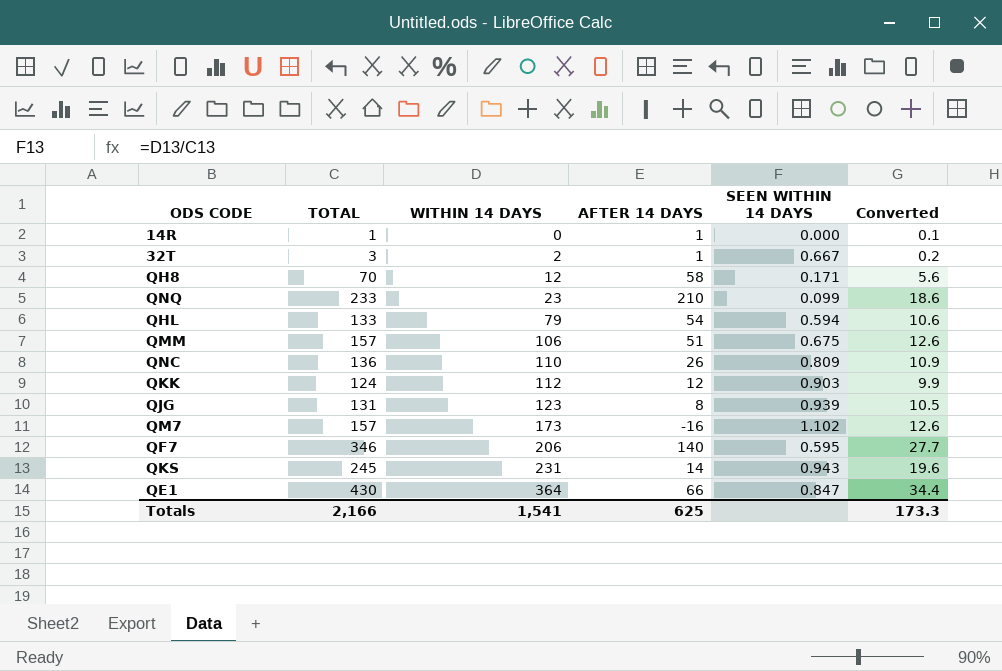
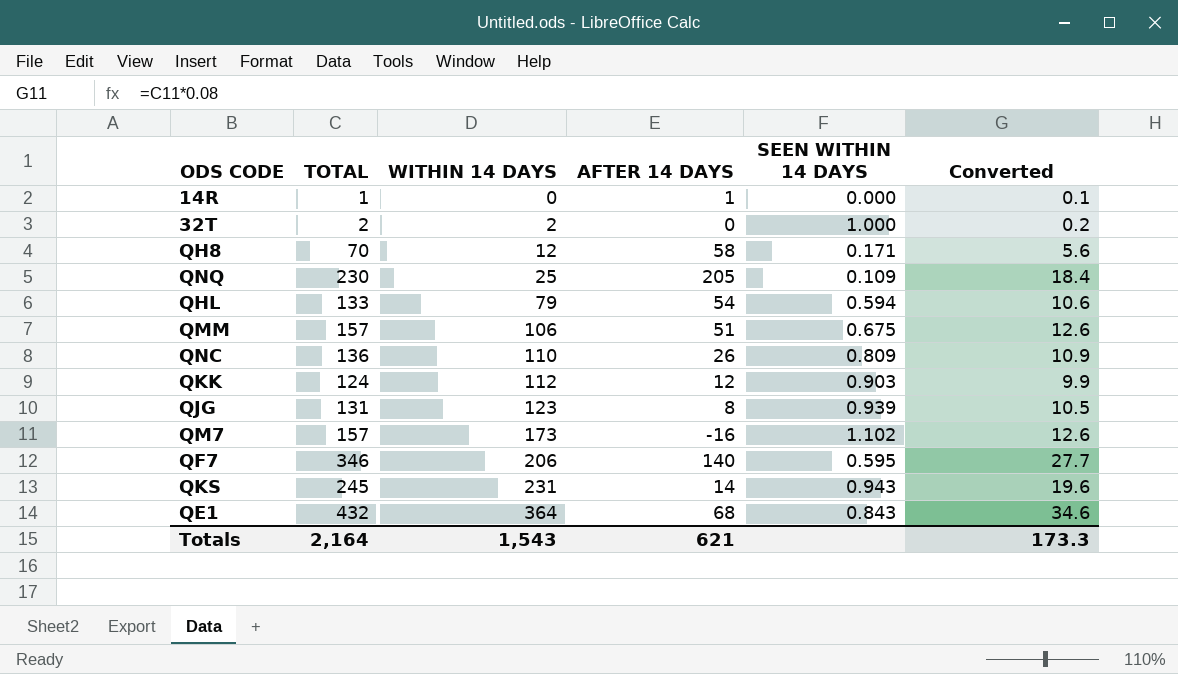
32T | TOTAL: 3 -> 2
32T | AFTER 14 DAYS: 1 -> 0
32T | SEEN WITHIN 14 DAYS: 0.667 -> 1.000
QNQ | TOTAL: 233 -> 230
QNQ | WITHIN 14 DAYS: 23 -> 25
QNQ | AFTER 14 DAYS: 210 -> 205
QNQ | SEEN WITHIN 14 DAYS: 0.099 -> 0.109
QNQ | Converted: 18.6 -> 18.4
QE1 | TOTAL: 430 -> 432
QE1 | AFTER 14 DAYS: 66 -> 68
QE1 | SEEN WITHIN 14 DAYS: 0.847 -> 0.843
QE1 | Converted: 34.4 -> 34.6
Totals | TOTAL: 2,166 -> 2,164
Totals | WITHIN 14 DAYS: 1,541 -> 1,543
Totals | AFTER 14 DAYS: 625 -> 621

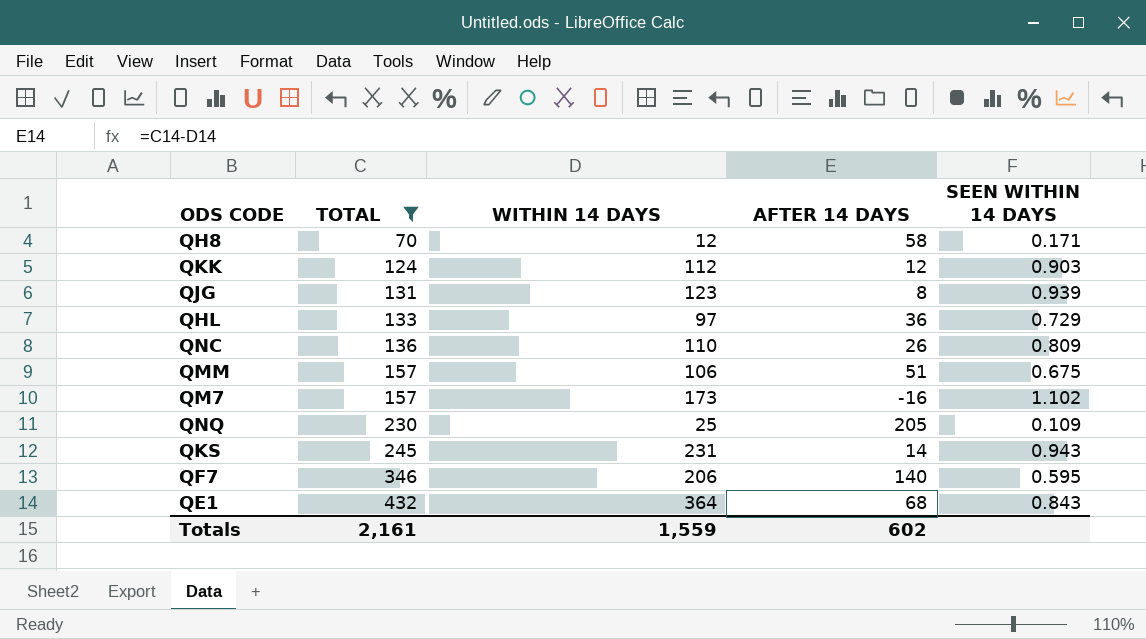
filter: none -> TOTAL >= 70
row order: WITHIN 14 DAYS ascending -> TOTAL ascending
column Converted | formula: [TOTAL] * 0.08 -> none
QHL | WITHIN 14 DAYS: 79 -> 97
QHL | AFTER 14 DAYS: 54 -> 36
QHL | SEEN WITHIN 14 DAYS: 0.594 -> 0.729
Totals | TOTAL: 2,164 -> 2,161
Totals | WITHIN 14 DAYS: 1,543 -> 1,559
Totals | AFTER 14 DAYS: 621 -> 602

